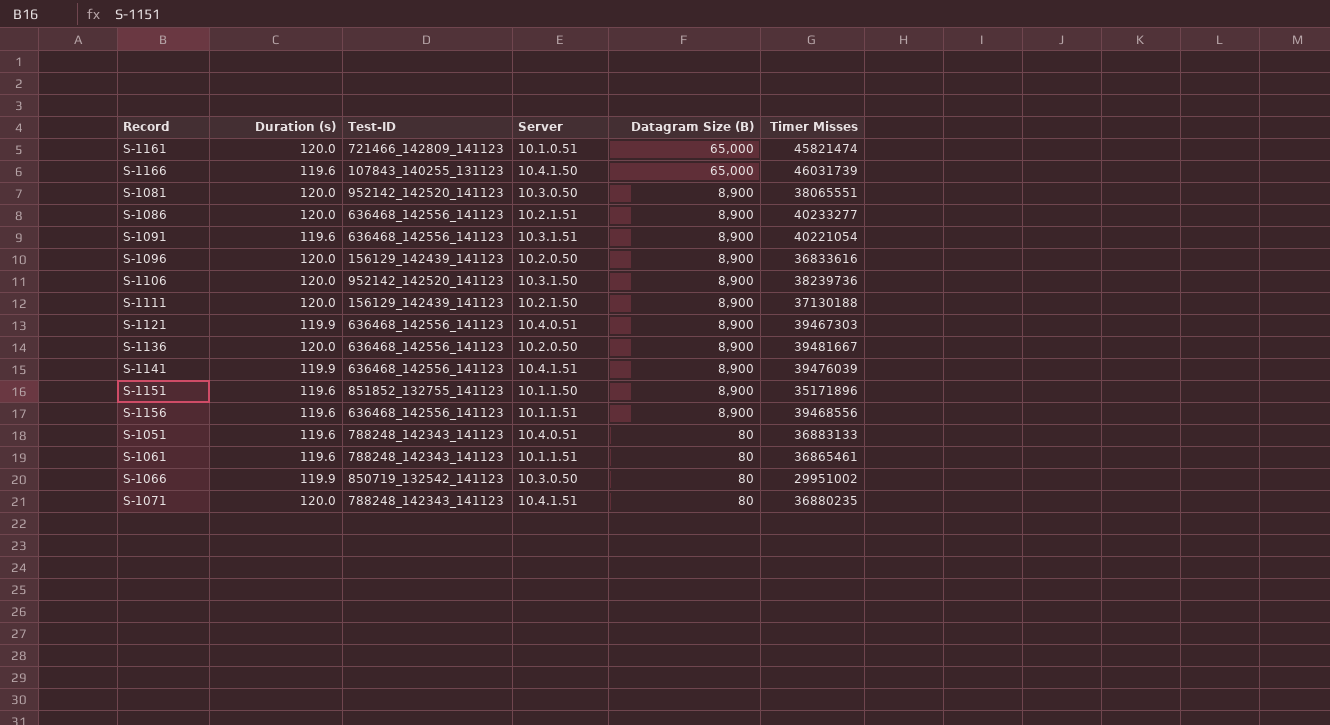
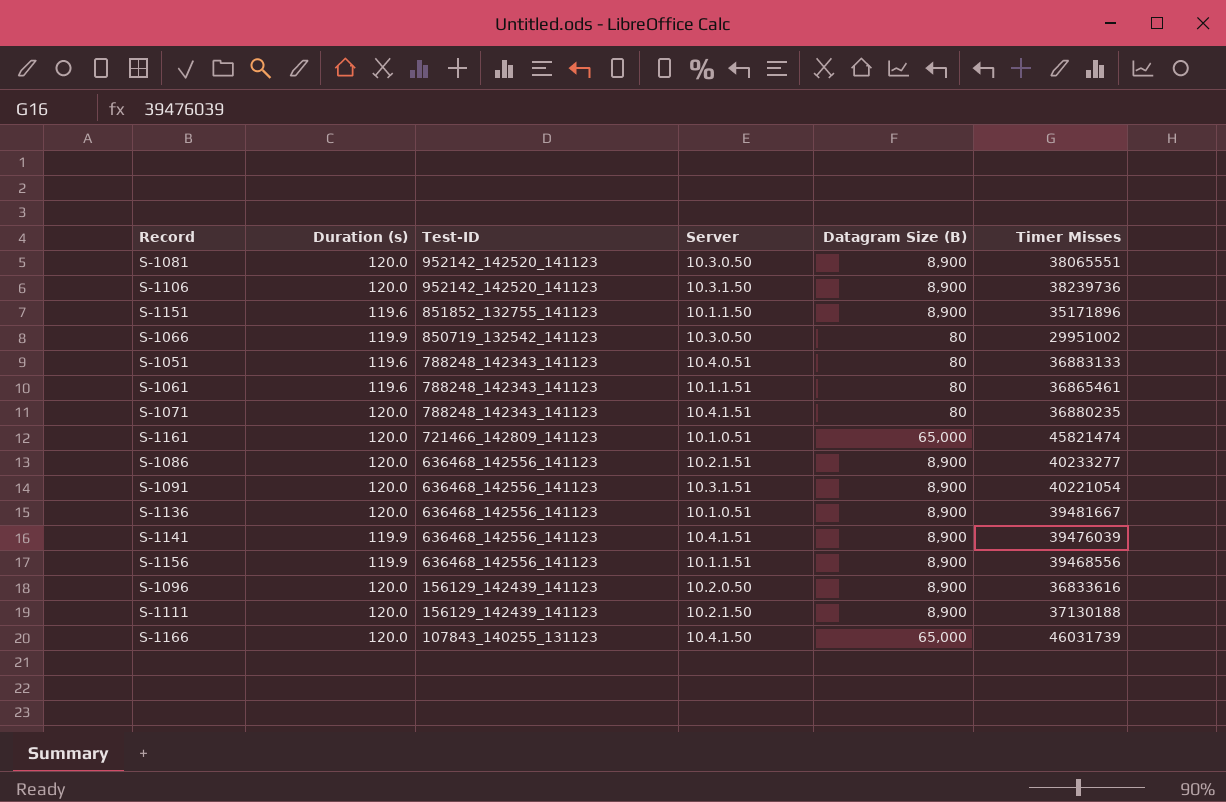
row order: Datagram Size (B) descending -> Test-ID descending
row S-1121: 119.9 | 636468_142556_141123 | 10.4.0.51 | 8,900 | 39467303 -> none
S-1091 | Duration (s): 119.6 -> 120.0
S-1136 | Server: 10.2.0.50 -> 10.1.0.51
S-1156 | Duration (s): 119.6 -> 119.9
S-1166 | Duration (s): 119.6 -> 120.0

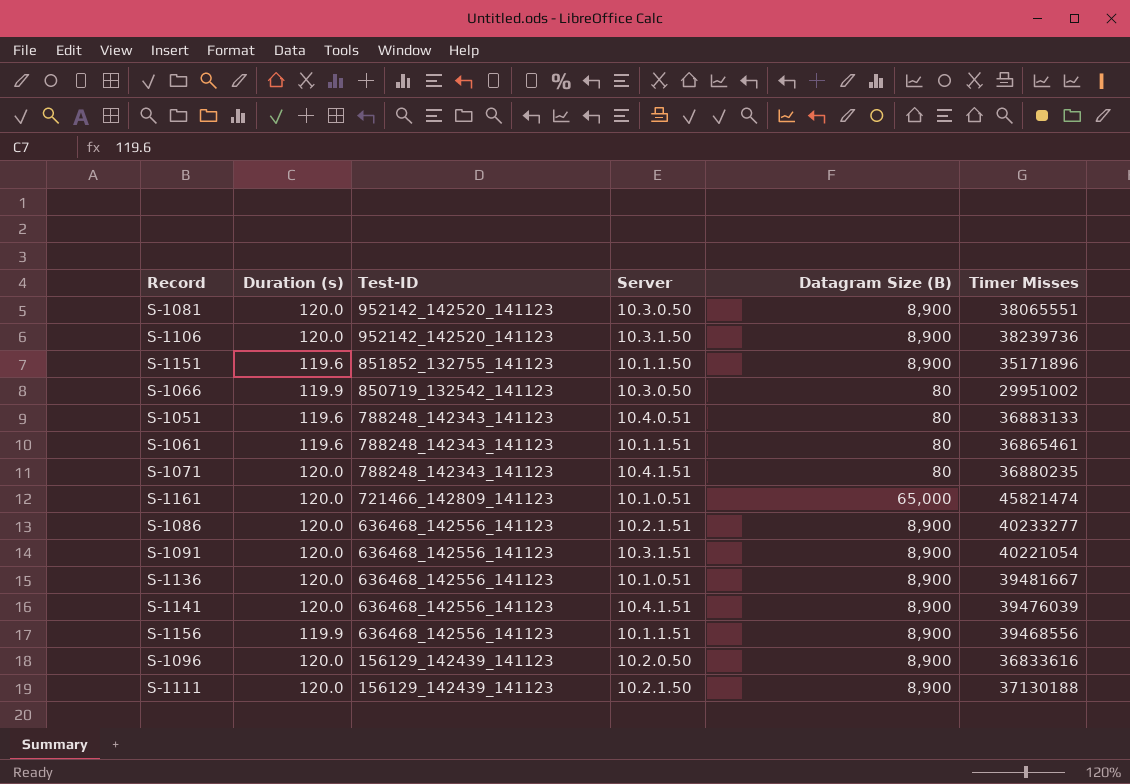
row S-1166: 120.0 | 107843_140255_131123 | 10.4.1.50 | 65,000 | 46031739 -> none
S-1141 | Duration (s): 119.9 -> 120.0

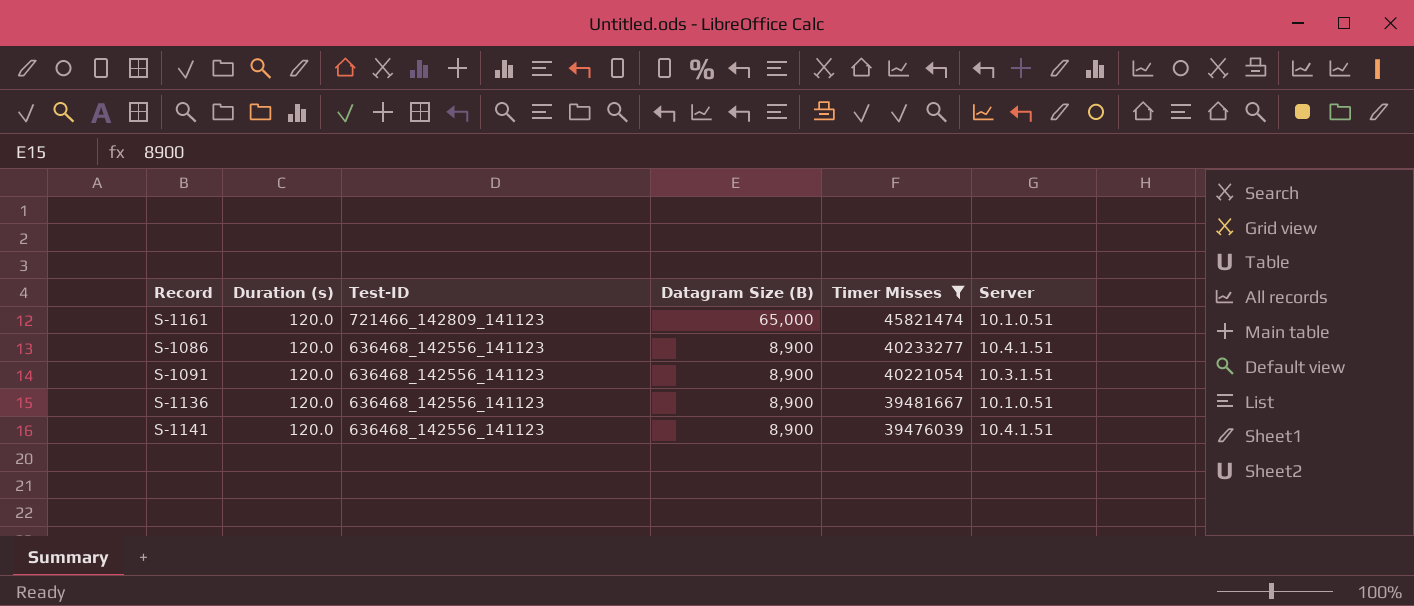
filter: none -> Timer Misses >= 39476039
column Server | position: 4 -> 6
S-1086 | Server: 10.2.1.51 -> 10.4.1.51

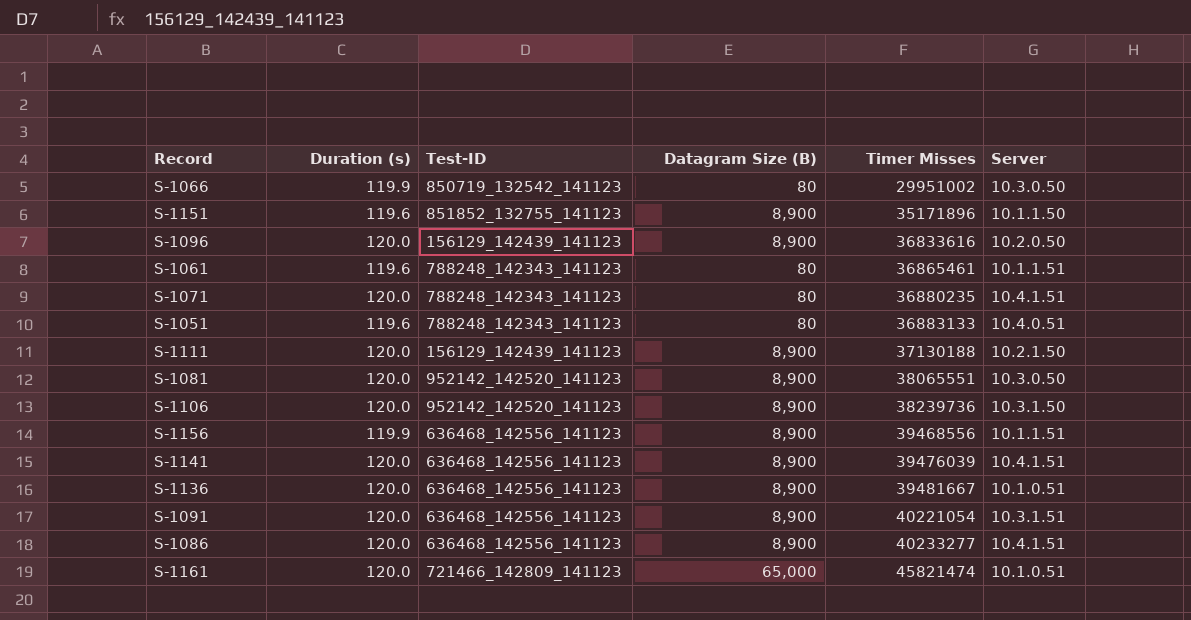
filter: Timer Misses >= 39476039 -> none
row order: Test-ID descending -> Timer Misses ascending

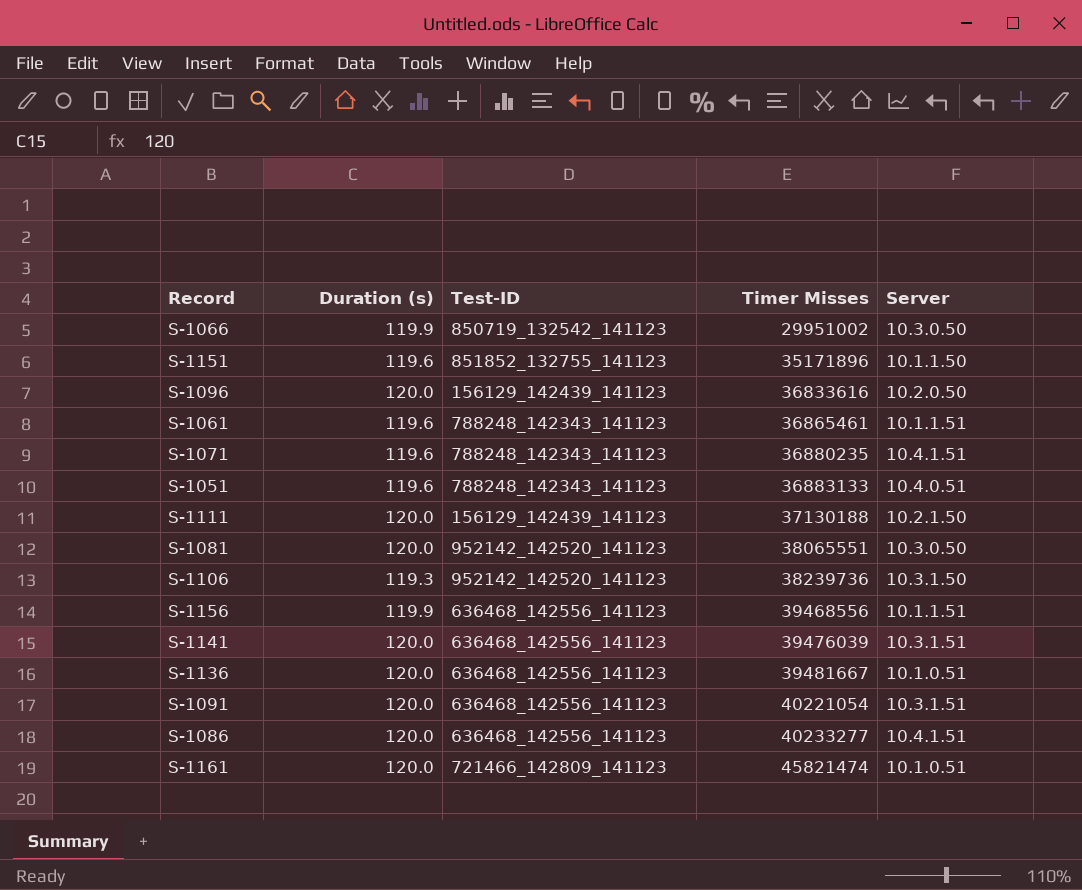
column Datagram Size (B) | position: 4 -> none
S-1071 | Duration (s): 120.0 -> 119.6
S-1106 | Duration (s): 120.0 -> 119.3
S-1141 | Server: 10.4.1.51 -> 10.3.1.51

